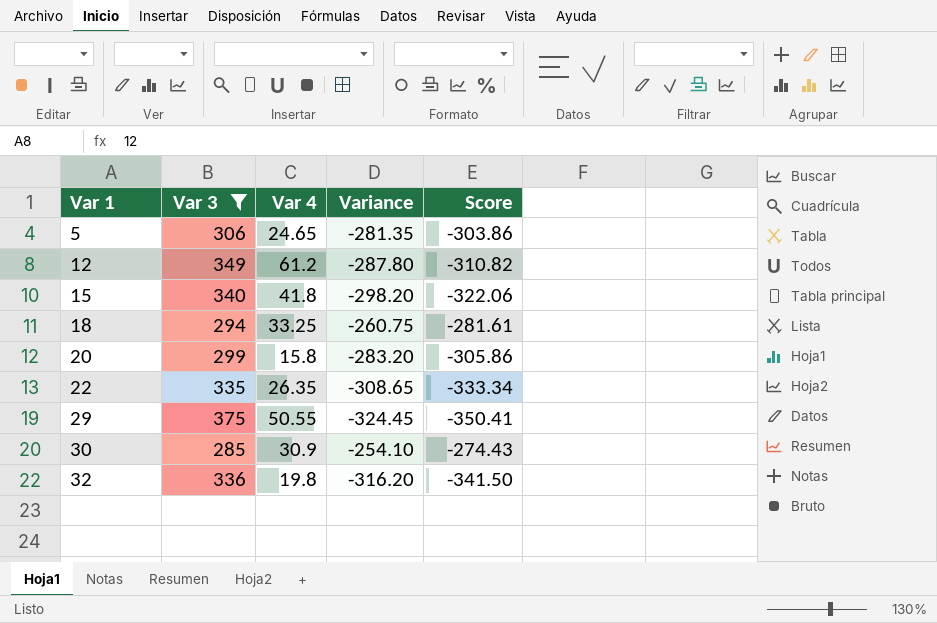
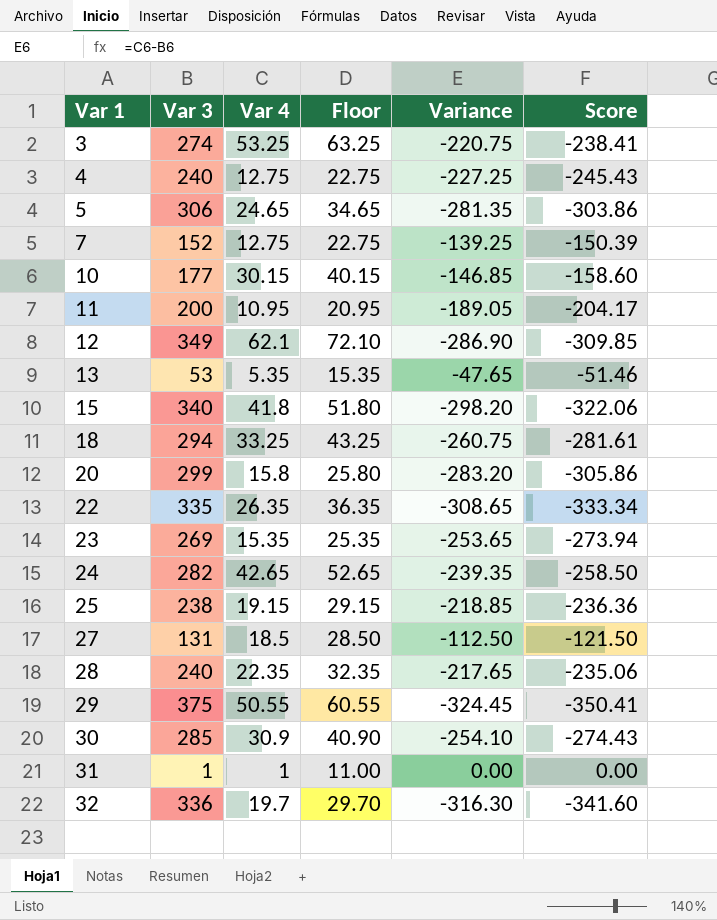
filter: Var 3 >= 285 -> none
column Floor | formula: none -> [Var 4] + 10
12 | Var 4: 61.2 -> 62.1
12 | Variance: -287.80 -> -286.90
12 | Score: -310.82 -> -309.85
32 | Var 4: 19.8 -> 19.7
32 | Variance: -316.20 -> -316.30
32 | Score: -341.50 -> -341.60

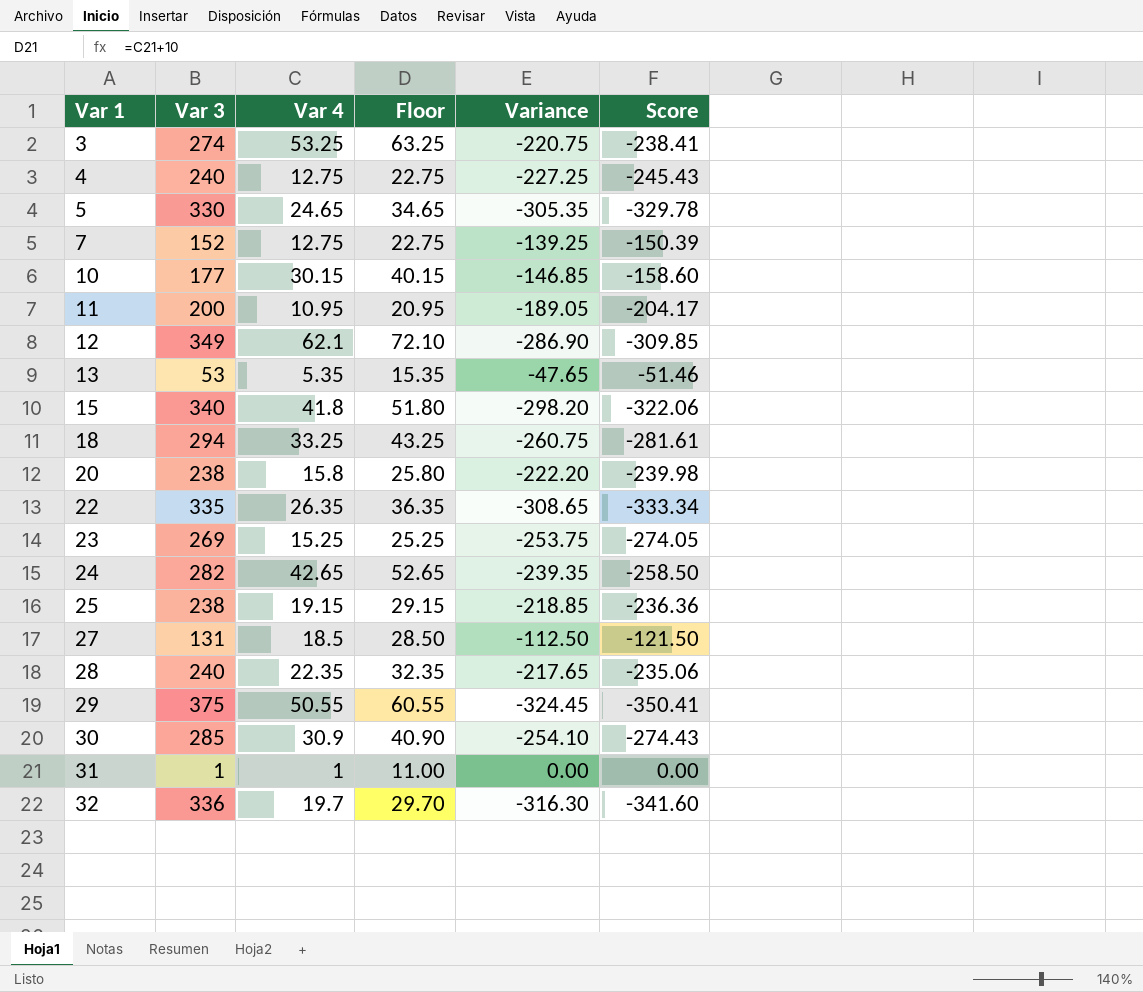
5 | Var 3: 306 -> 330
5 | Variance: -281.35 -> -305.35
5 | Score: -303.86 -> -329.78
20 | Var 3: 299 -> 238
20 | Variance: -283.20 -> -222.20
20 | Score: -305.86 -> -239.98
23 | Var 4: 15.35 -> 15.25
23 | Floor: 25.35 -> 25.25
23 | Variance: -253.65 -> -253.75
23 | Score: -273.94 -> -274.05

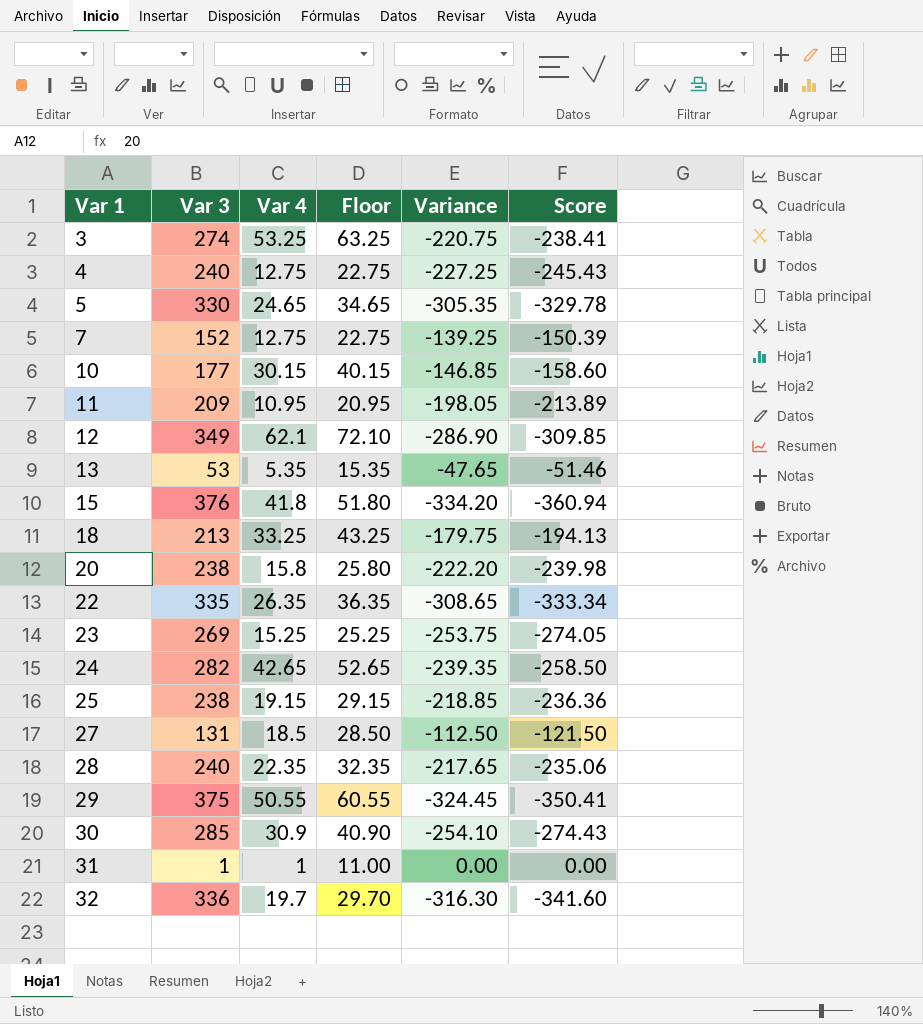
11 | Var 3: 200 -> 209
11 | Variance: -189.05 -> -198.05
11 | Score: -204.17 -> -213.89
15 | Var 3: 340 -> 376
15 | Variance: -298.20 -> -334.20
15 | Score: -322.06 -> -360.94
18 | Var 3: 294 -> 213
18 | Variance: -260.75 -> -179.75
18 | Score: -281.61 -> -194.13

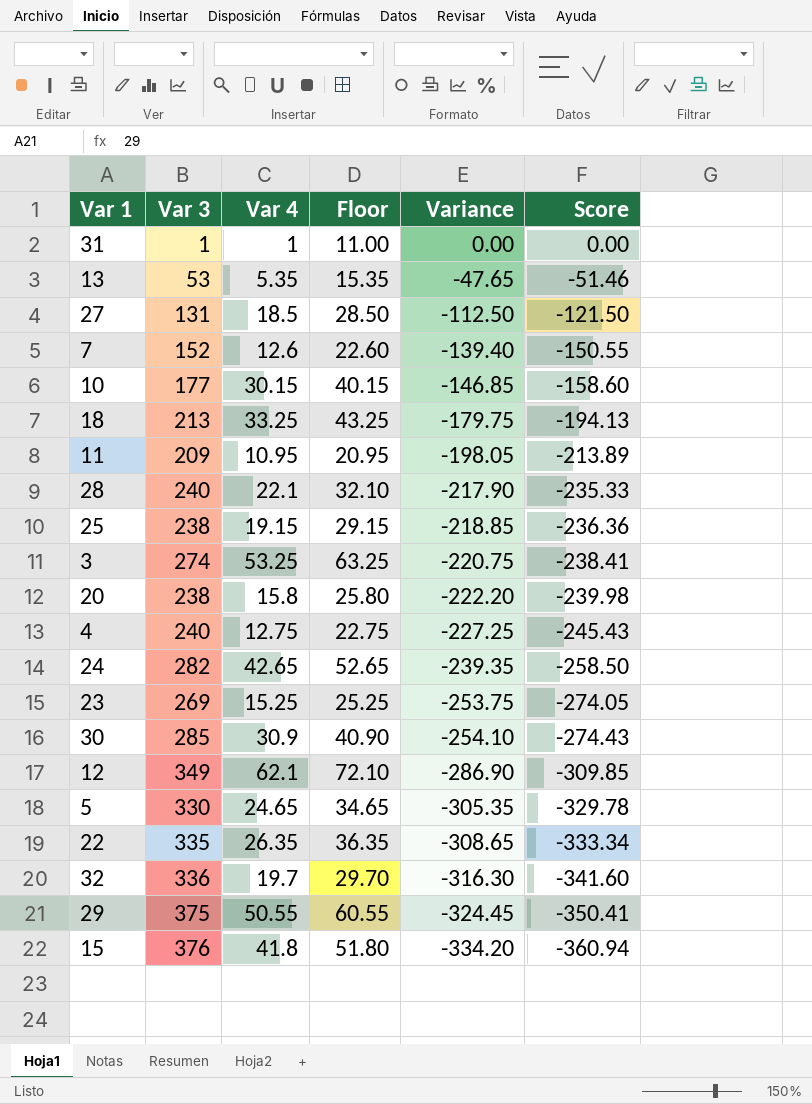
row order: Var 1 ascending -> Variance descending
7 | Var 4: 12.75 -> 12.6
7 | Floor: 22.75 -> 22.60
7 | Variance: -139.25 -> -139.40
7 | Score: -150.39 -> -150.55
28 | Var 4: 22.35 -> 22.1
28 | Floor: 32.35 -> 32.10
28 | Variance: -217.65 -> -217.90
28 | Score: -235.06 -> -235.33

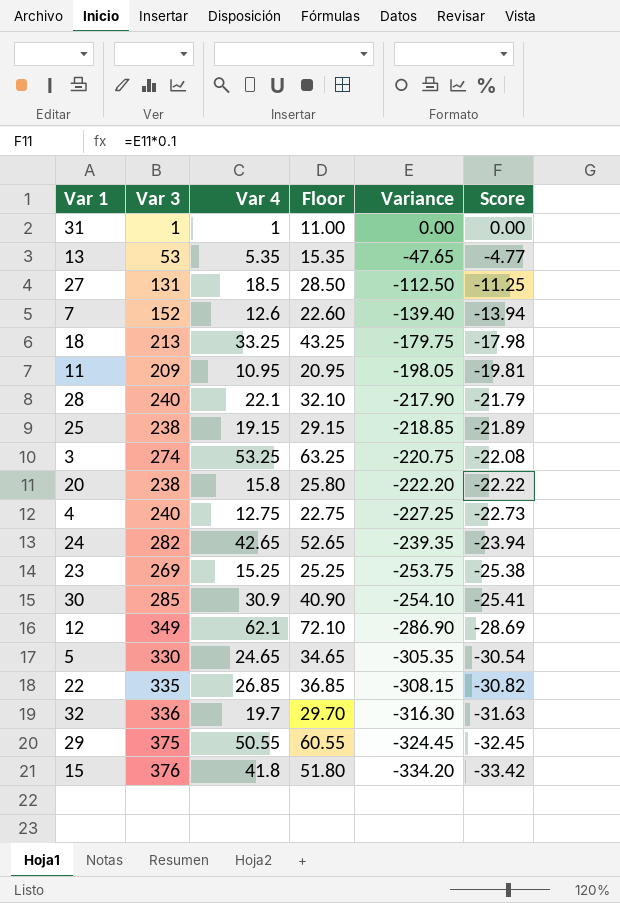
column Score | formula: [Variance] * 1.08 -> [Variance] * 0.1
row 10: 177 | 30.15 | 40.15 | -146.85 | -158.60 -> none
22 | Var 4: 26.35 -> 26.85
22 | Floor: 36.35 -> 36.85
22 | Variance: -308.65 -> -308.15

